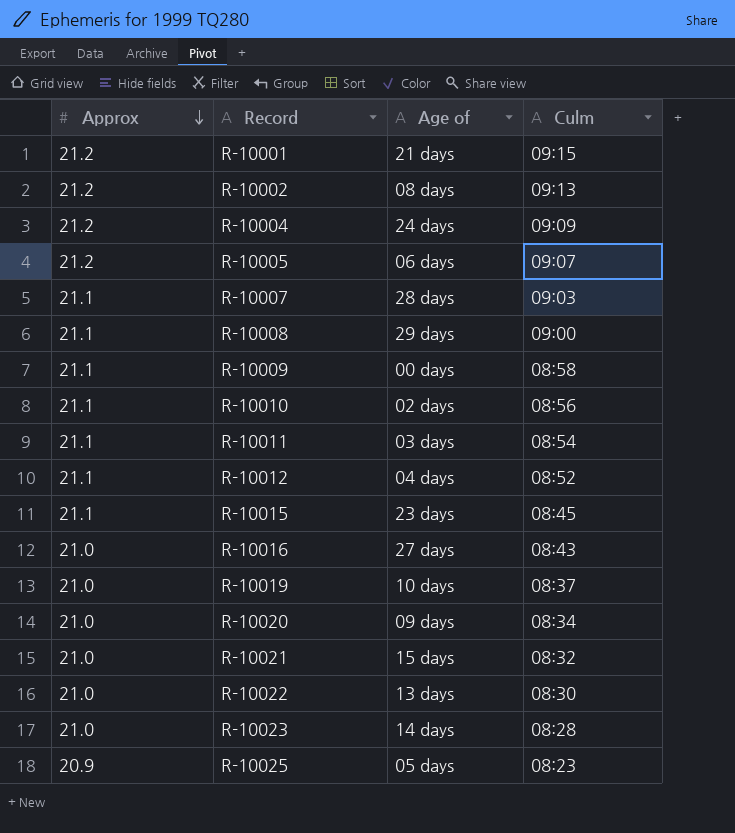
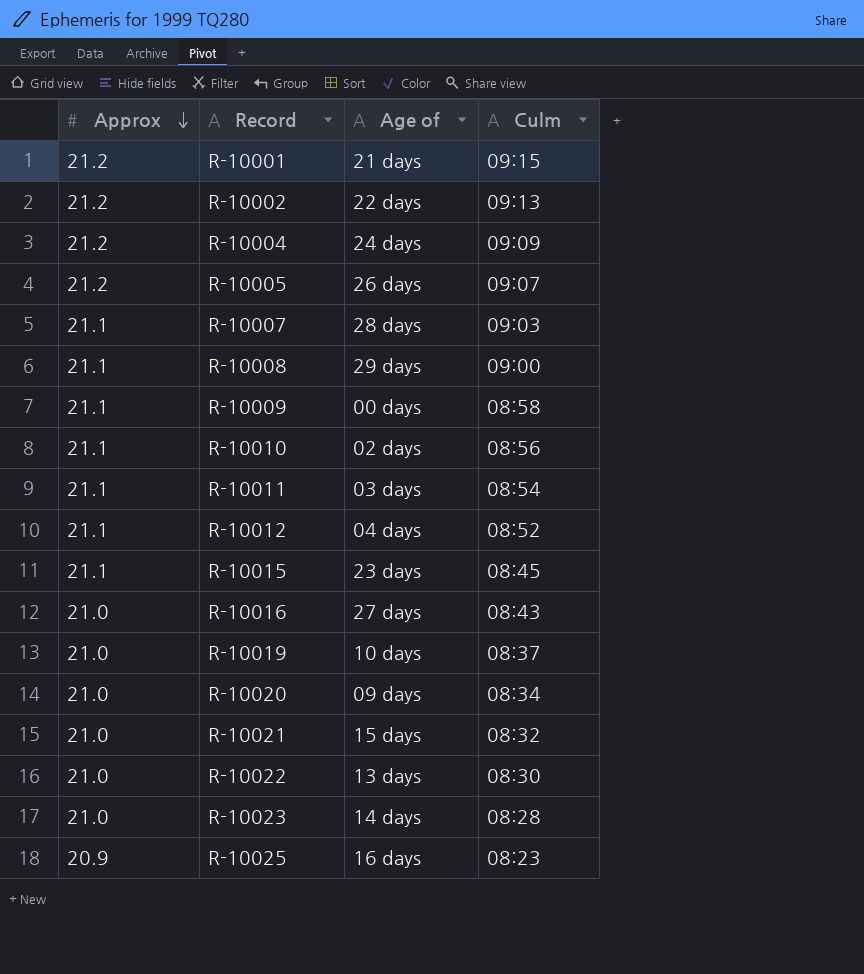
R-10002 | Age of: 08 days -> 22 days
R-10005 | Age of: 06 days -> 26 days
R-10025 | Age of: 05 days -> 16 days

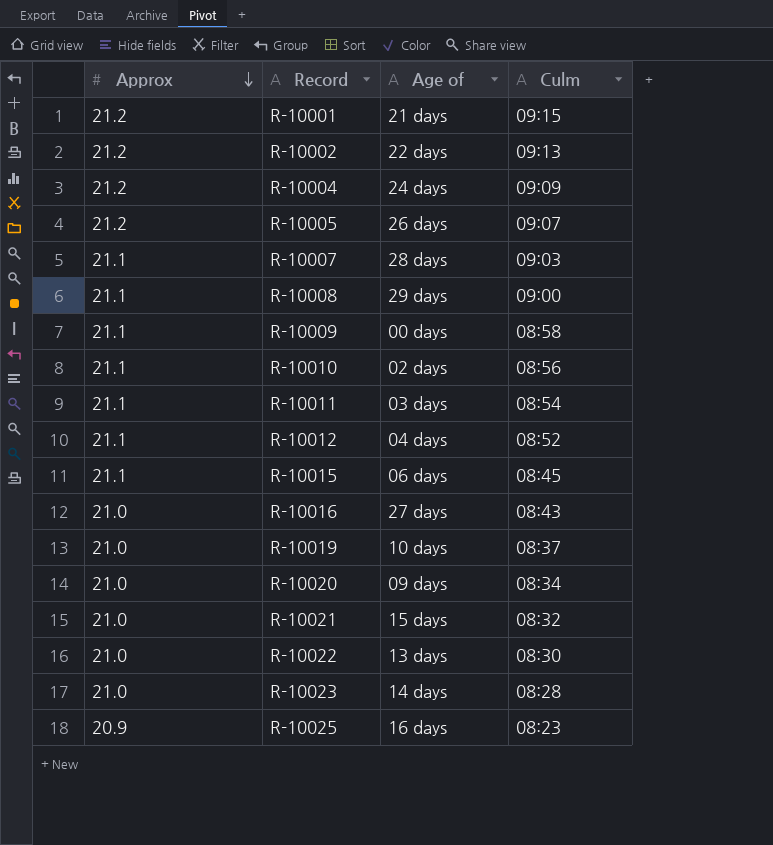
R-10015 | Age of: 23 days -> 06 days

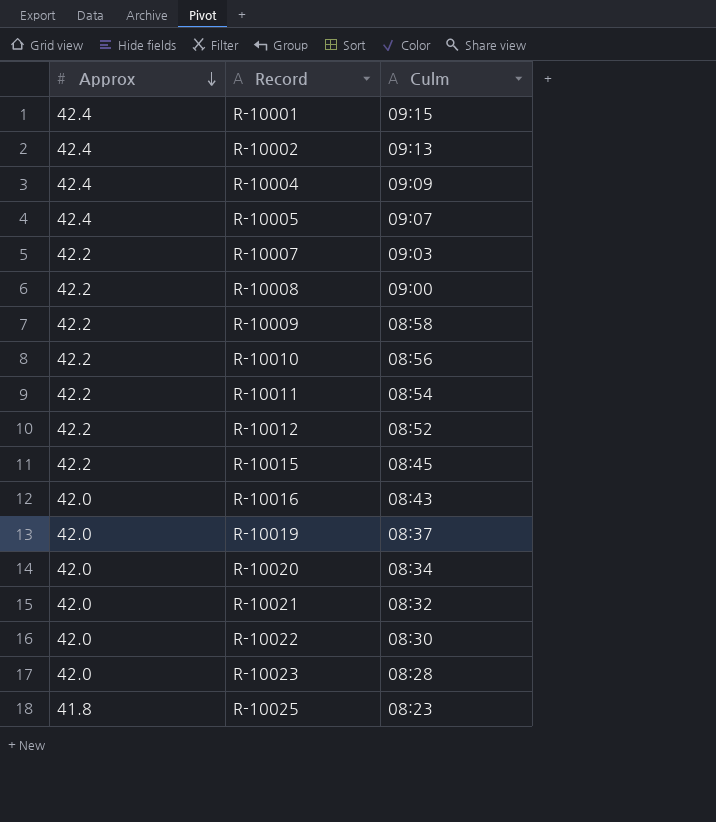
column Age of | position: 3 -> none
R-10001 | Approx: 21.2 -> 42.4
R-10002 | Approx: 21.2 -> 42.4
R-10004 | Approx: 21.2 -> 42.4
R-10005 | Approx: 21.2 -> 42.4
R-10007 | Approx: 21.1 -> 42.2
R-10008 | Approx: 21.1 -> 42.2
R-10009 | Approx: 21.1 -> 42.2
R-10010 | Approx: 21.1 -> 42.2
R-10011 | Approx: 21.1 -> 42.2
R-10012 | Approx: 21.1 -> 42.2
R-10015 | Approx: 21.1 -> 42.2
R-10016 | Approx: 21.0 -> 42.0
R-10019 | Approx: 21.0 -> 42.0
R-10020 | Approx: 21.0 -> 42.0
R-10021 | Approx: 21.0 -> 42.0
R-10022 | Approx: 21.0 -> 42.0
R-10023 | Approx: 21.0 -> 42.0
R-10025 | Approx: 20.9 -> 41.8

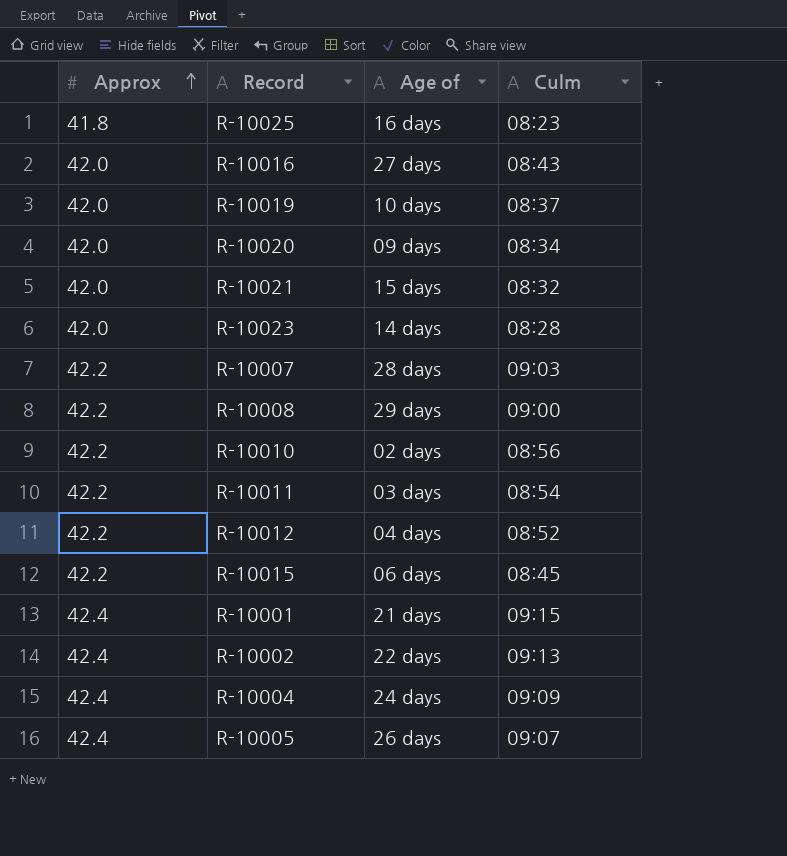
row order: Approx descending -> Approx ascending
column Age of | position: none -> 3
row R-10009: 42.2 | 08:58 -> none
row R-10022: 42.0 | 08:30 -> none

